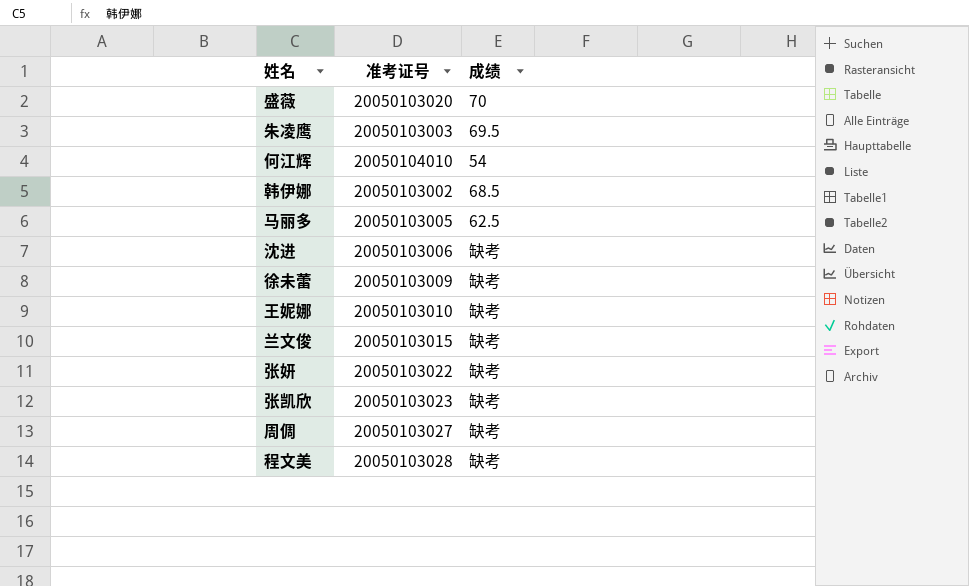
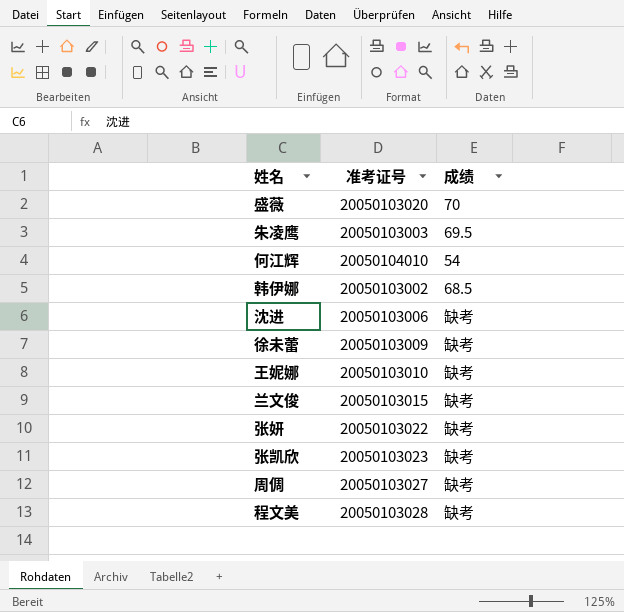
row 马丽多: 20050103005 | 62.5 -> none

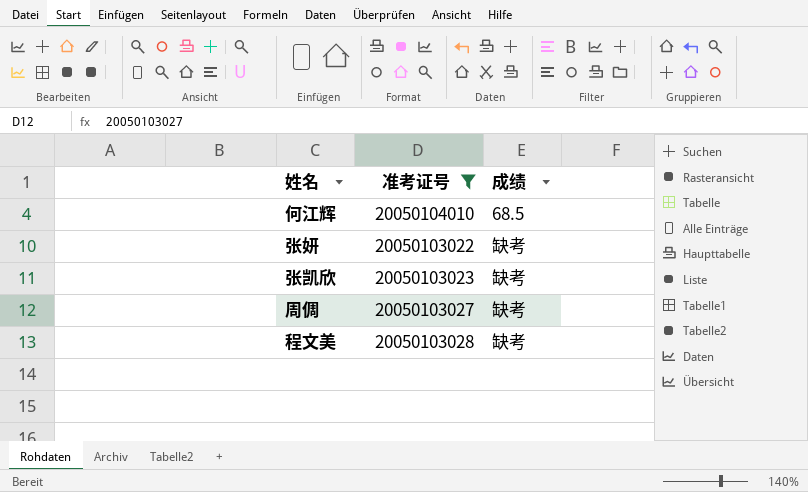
filter: none -> 准考证号 >= 20050103022
何江辉 | 成绩: 54 -> 68.5

